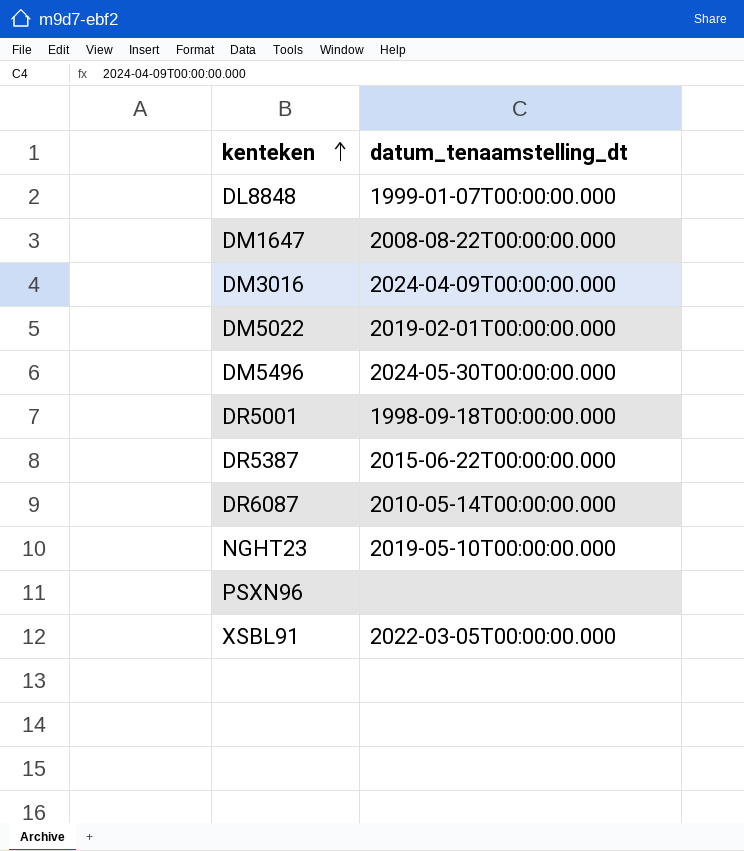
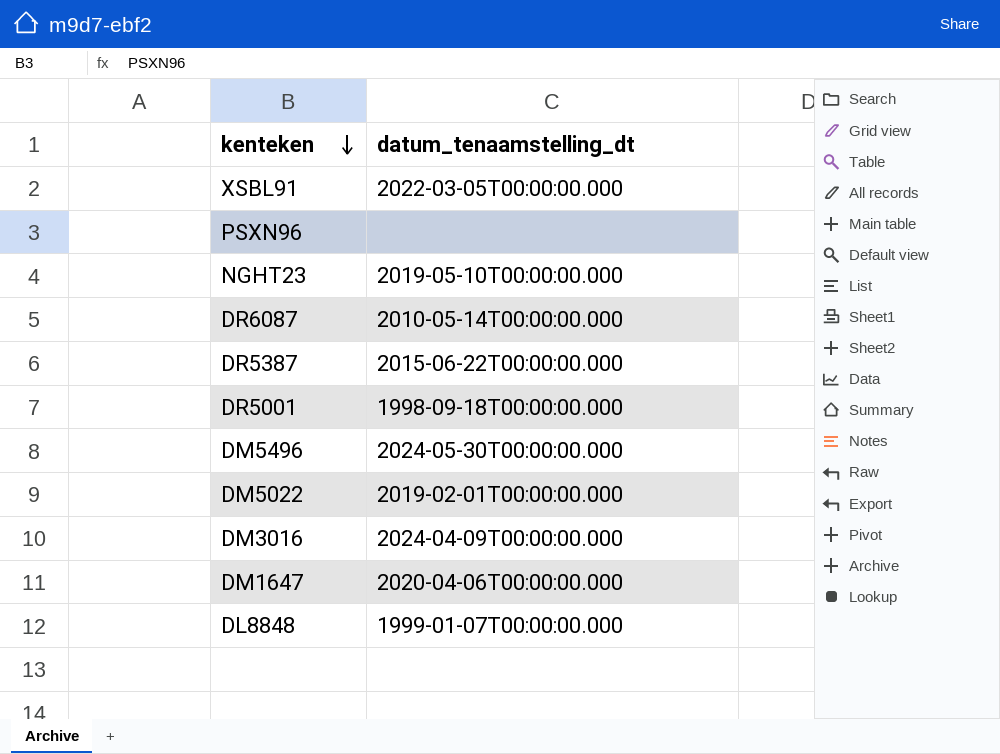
row order: kenteken ascending -> kenteken descending
DM1647 | datum_tenaamstelling_dt: 2008-08-22T00:00:00.000 -> 2020-04-06T00:00:00.000

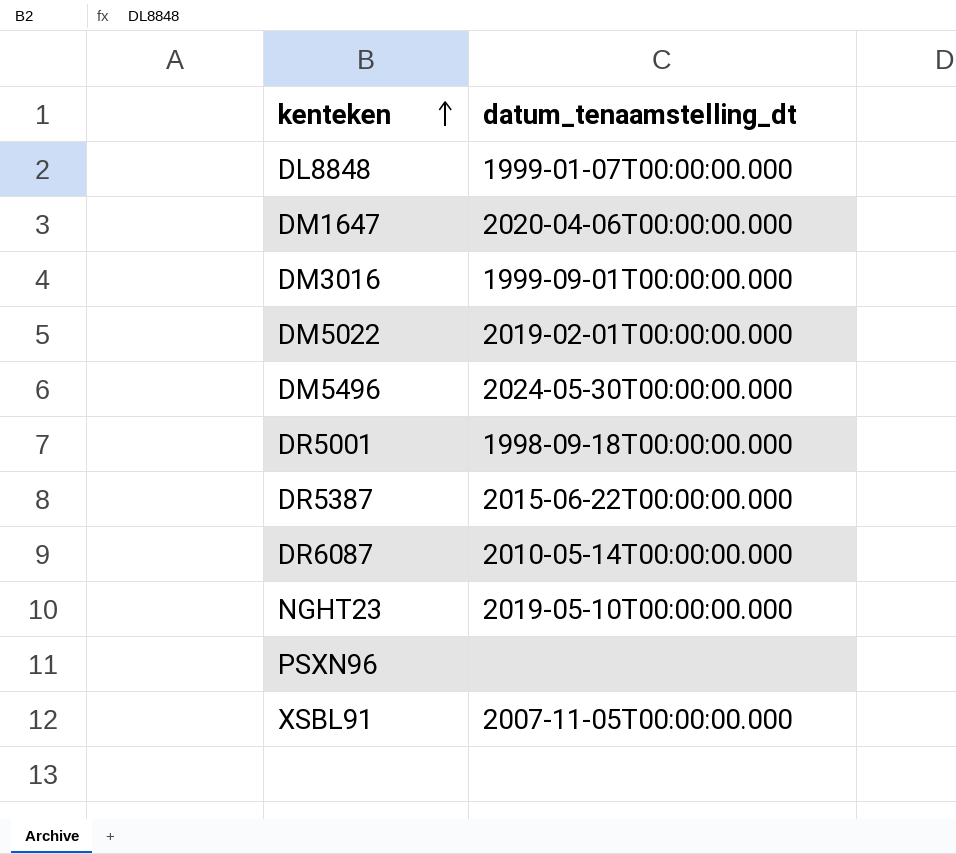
row order: kenteken descending -> kenteken ascending
DM3016 | datum_tenaamstelling_dt: 2024-04-09T00:00:00.000 -> 1999-09-01T00:00:00.000
XSBL91 | datum_tenaamstelling_dt: 2022-03-05T00:00:00.000 -> 2007-11-05T00:00:00.000

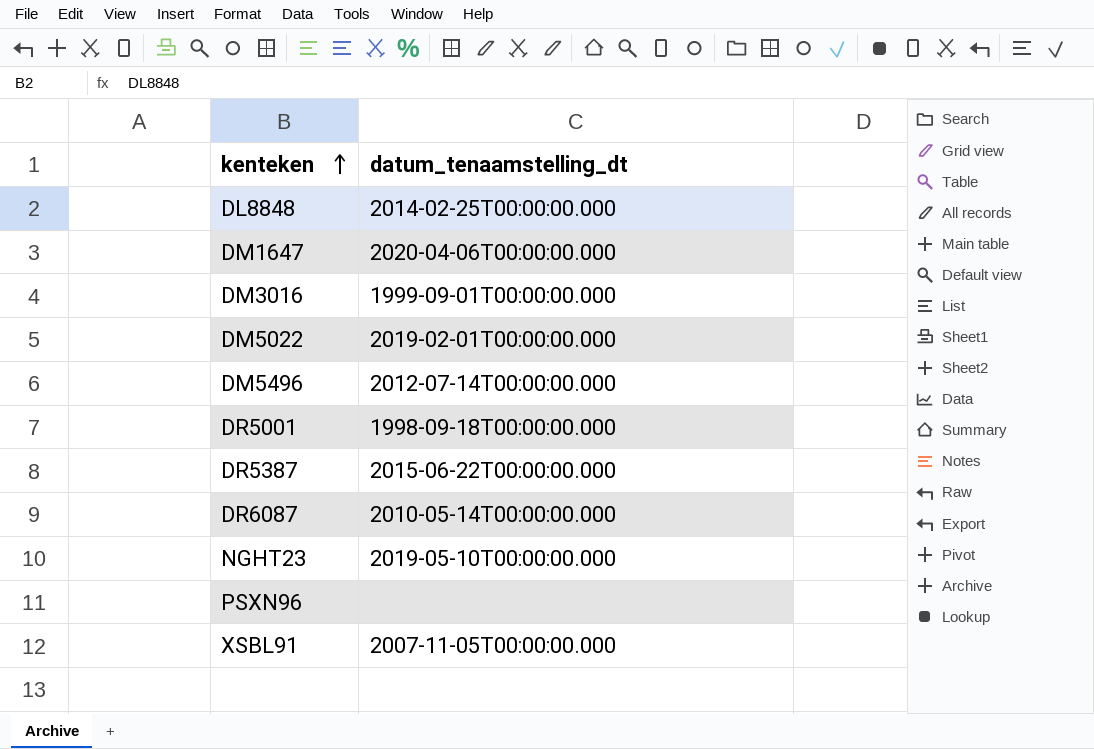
DL8848 | datum_tenaamstelling_dt: 1999-01-07T00:00:00.000 -> 2014-02-25T00:00:00.000
DM5496 | datum_tenaamstelling_dt: 2024-05-30T00:00:00.000 -> 2012-07-14T00:00:00.000

